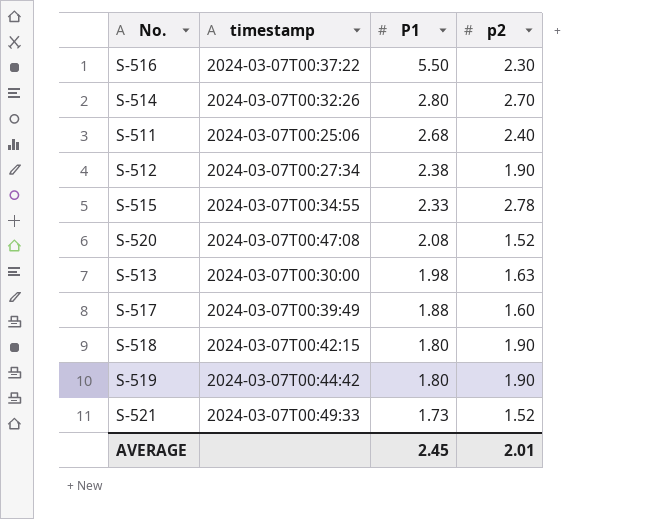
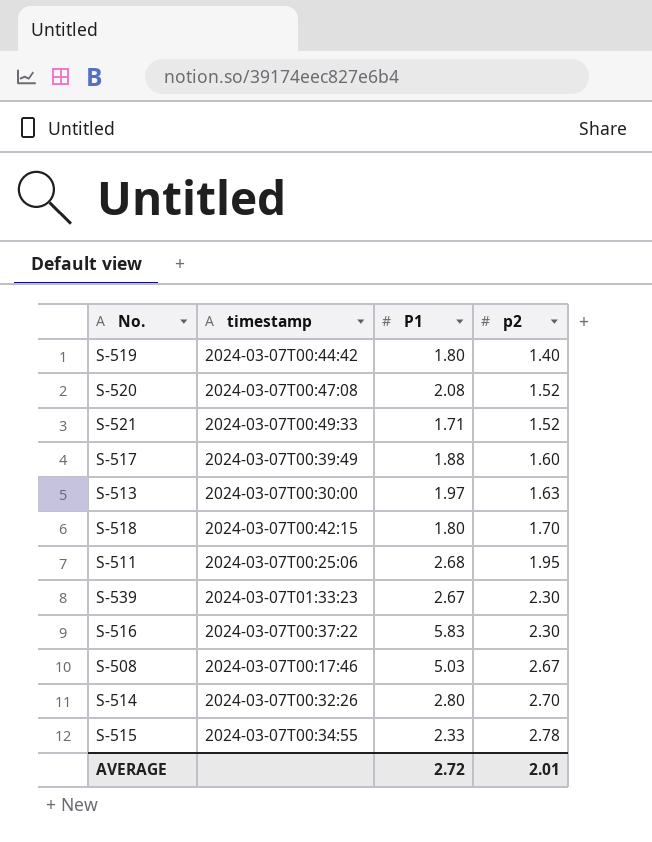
row order: P1 descending -> p2 ascending
row S-512: 2024-03-07T00:27:34 | 2.38 | 1.90 -> none
S-519 | p2: 1.90 -> 1.40
S-521 | P1: 1.73 -> 1.71
S-513 | P1: 1.98 -> 1.97
S-518 | p2: 1.90 -> 1.70
S-511 | p2: 2.40 -> 1.95
row S-539: none -> 2024-03-07T01:33:23 | 2.67 | 2.30
S-516 | P1: 5.50 -> 5.83
row S-508: none -> 2024-03-07T00:17:46 | 5.03 | 2.67
AVERAGE | P1: 2.45 -> 2.72

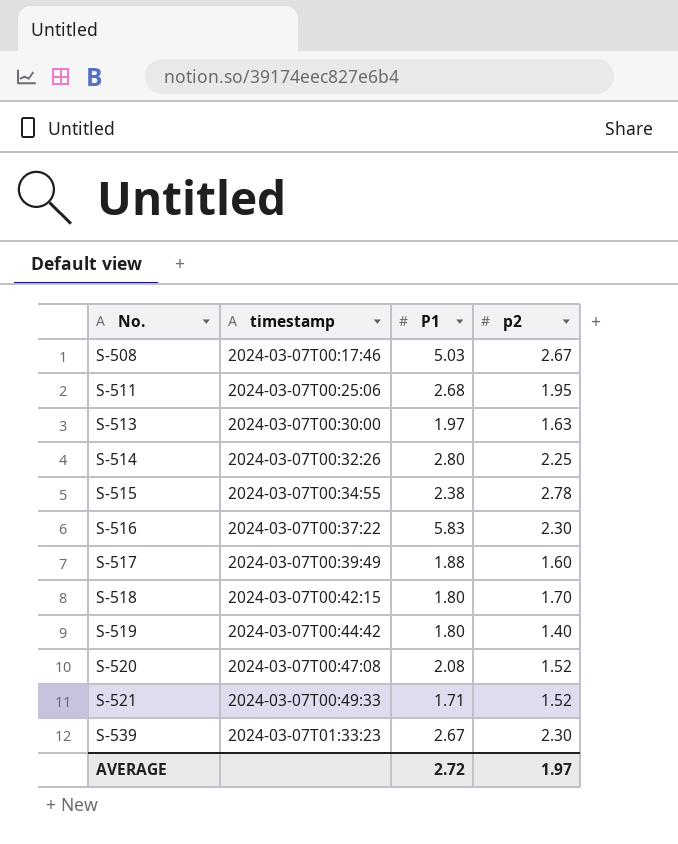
row order: p2 ascending -> No. ascending
S-514 | p2: 2.70 -> 2.25
S-515 | P1: 2.33 -> 2.38
AVERAGE | p2: 2.01 -> 1.97

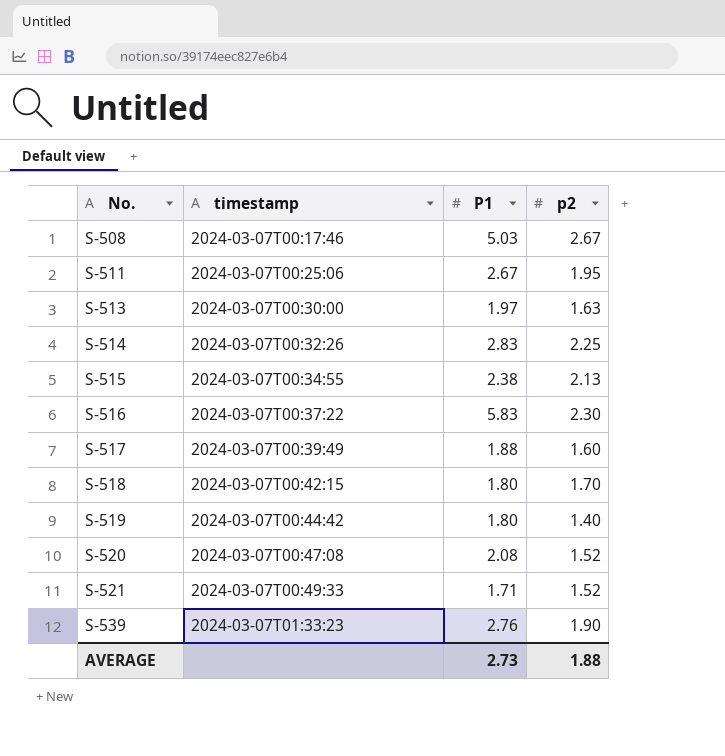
S-511 | P1: 2.68 -> 2.67
S-514 | P1: 2.80 -> 2.83
S-515 | p2: 2.78 -> 2.13
S-539 | P1: 2.67 -> 2.76
S-539 | p2: 2.30 -> 1.90
AVERAGE | P1: 2.72 -> 2.73
AVERAGE | p2: 1.97 -> 1.88

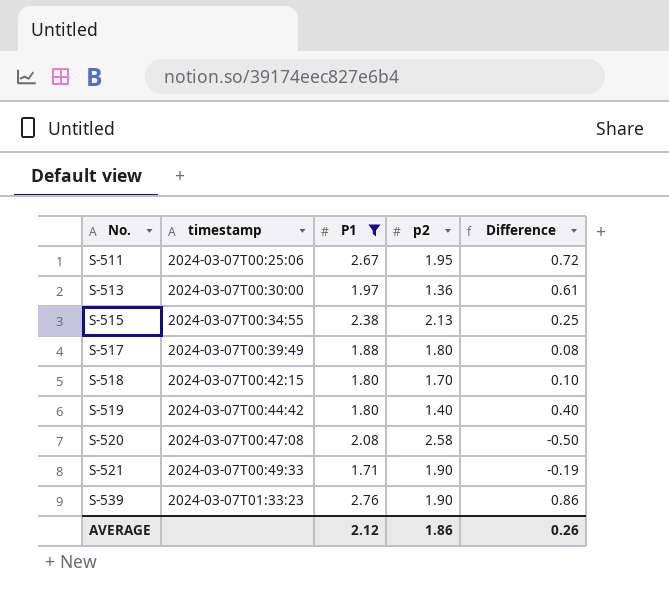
filter: none -> P1 <= 2.76
column Difference | formula: none -> [P1] - [p2]
S-513 | p2: 1.63 -> 1.36
S-517 | p2: 1.60 -> 1.80
S-520 | p2: 1.52 -> 2.58
S-521 | p2: 1.52 -> 1.90
AVERAGE | P1: 2.73 -> 2.12
AVERAGE | p2: 1.88 -> 1.86

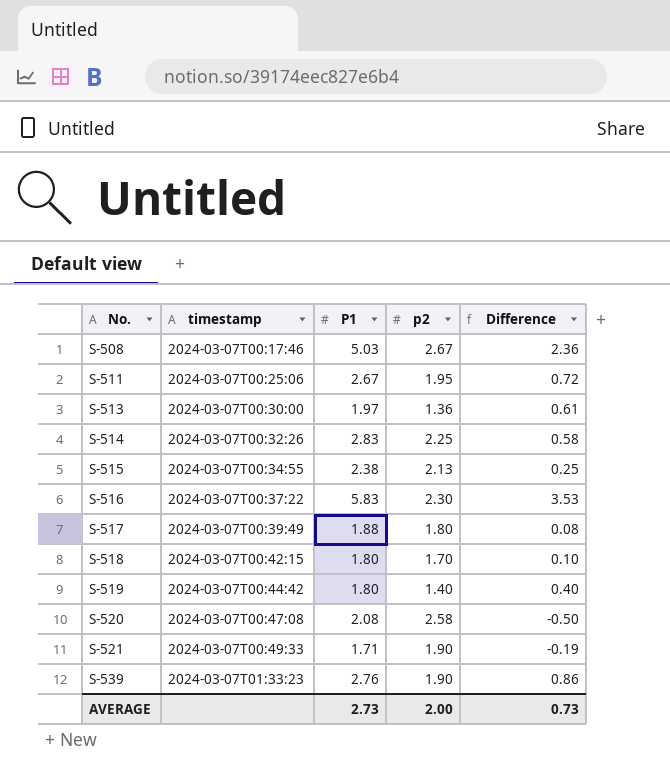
filter: P1 <= 2.76 -> none
AVERAGE | P1: 2.12 -> 2.73
AVERAGE | p2: 1.86 -> 2.00
AVERAGE | Difference: 0.26 -> 0.73

